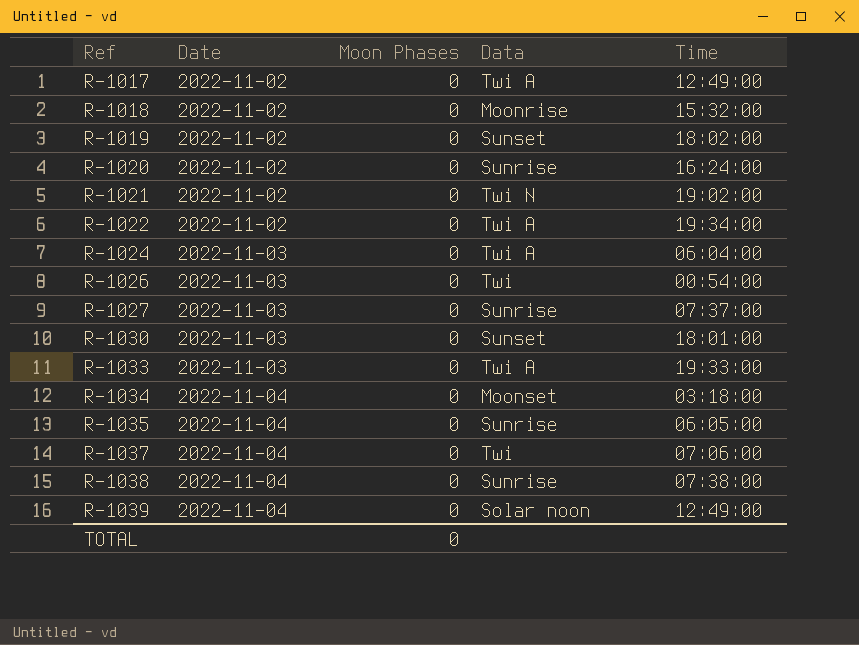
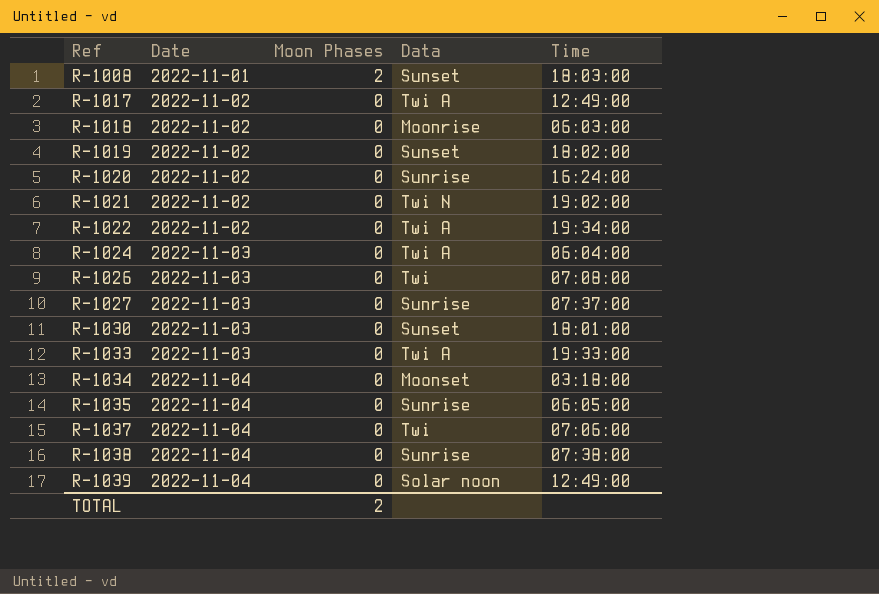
row R-1008: none -> 2022-11-01 | 2 | Sunset | 18:03:00
R-1018 | Time: 15:32:00 -> 06:03:00
R-1026 | Time: 00:54:00 -> 07:08:00
TOTAL | Moon Phases: 0 -> 2

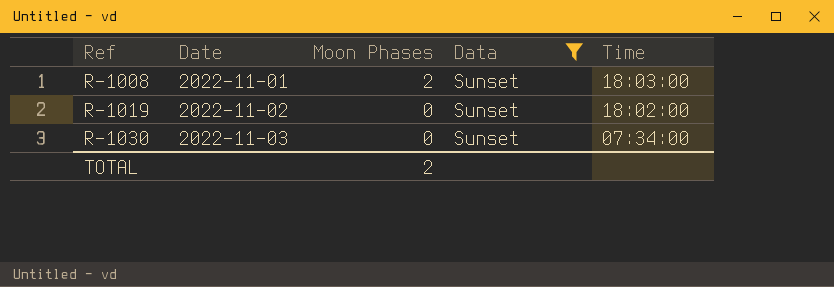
filter: none -> Data = Sunset
R-1030 | Time: 18:01:00 -> 07:34:00

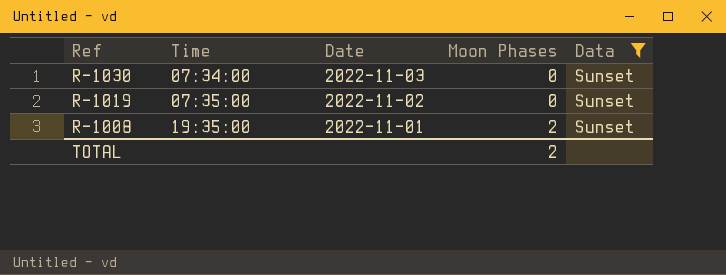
row order: Ref ascending -> Ref descending
column Time | position: 5 -> 2
R-1019 | Time: 18:02:00 -> 07:35:00
R-1008 | Time: 18:03:00 -> 19:35:00

